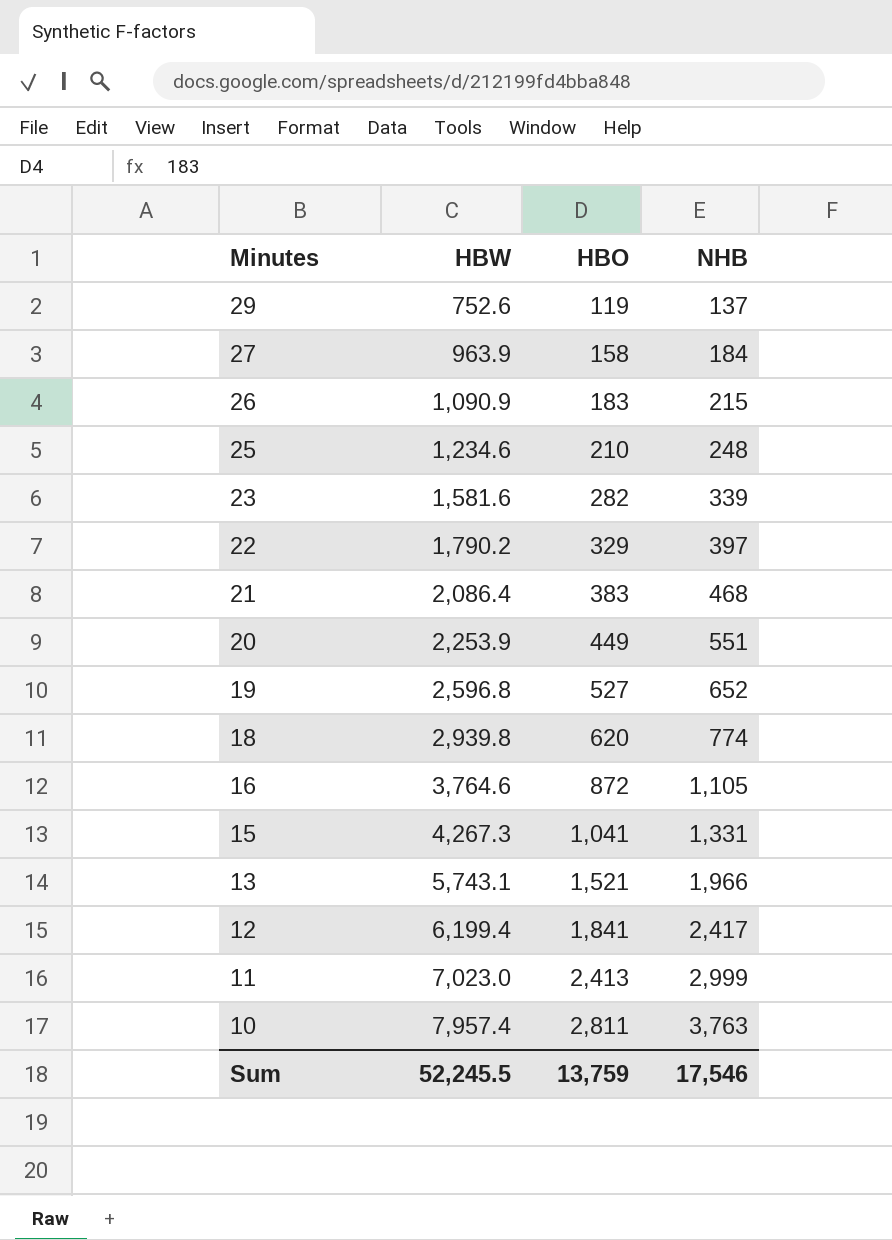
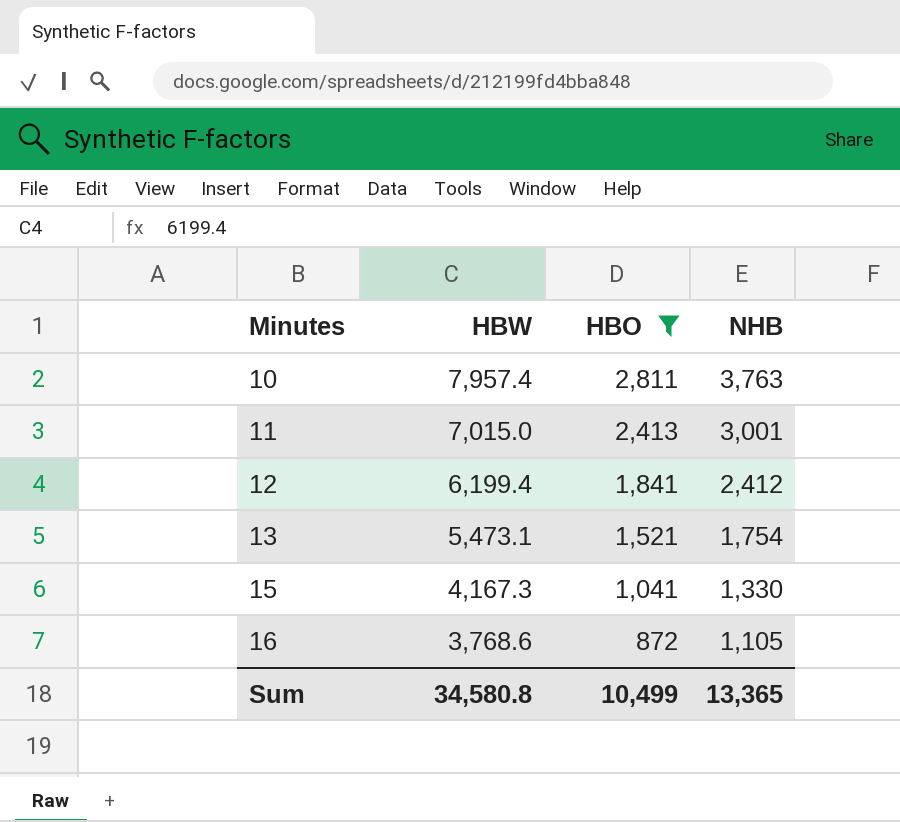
filter: none -> HBO >= 872
row order: Minutes descending -> Minutes ascending
11 | HBW: 7,023.0 -> 7,015.0
11 | NHB: 2,999 -> 3,001
12 | NHB: 2,417 -> 2,412
13 | HBW: 5,743.1 -> 5,473.1
13 | NHB: 1,966 -> 1,754
15 | HBW: 4,267.3 -> 4,167.3
15 | NHB: 1,331 -> 1,330
16 | HBW: 3,764.6 -> 3,768.6
Sum | HBW: 52,245.5 -> 34,580.8
Sum | HBO: 13,759 -> 10,499
Sum | NHB: 17,546 -> 13,365

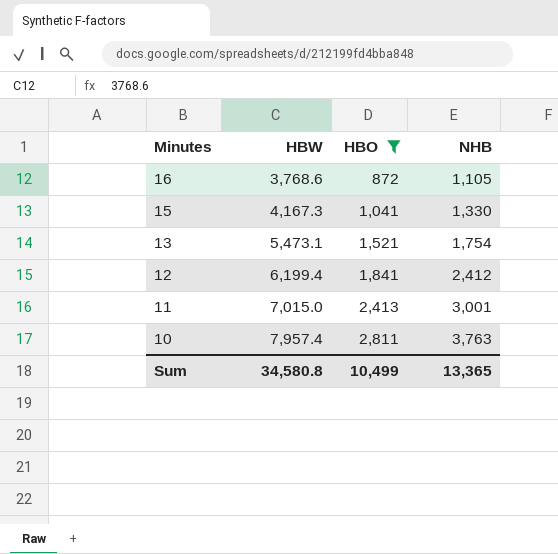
row order: Minutes ascending -> Minutes descending

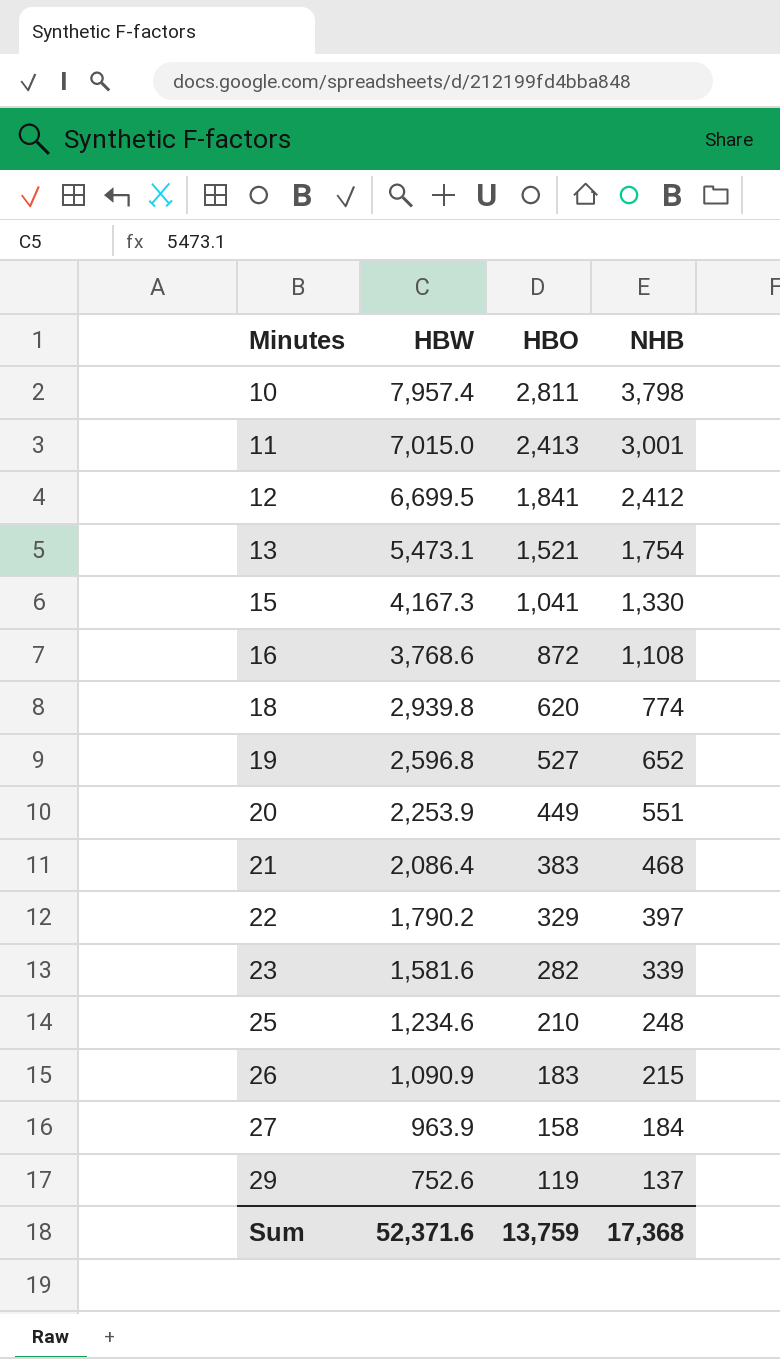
filter: HBO >= 872 -> none
row order: Minutes descending -> Minutes ascending
10 | NHB: 3,763 -> 3,798
12 | HBW: 6,199.4 -> 6,699.5
16 | NHB: 1,105 -> 1,108
Sum | HBW: 34,580.8 -> 52,371.6
Sum | HBO: 10,499 -> 13,759
Sum | NHB: 13,365 -> 17,368

